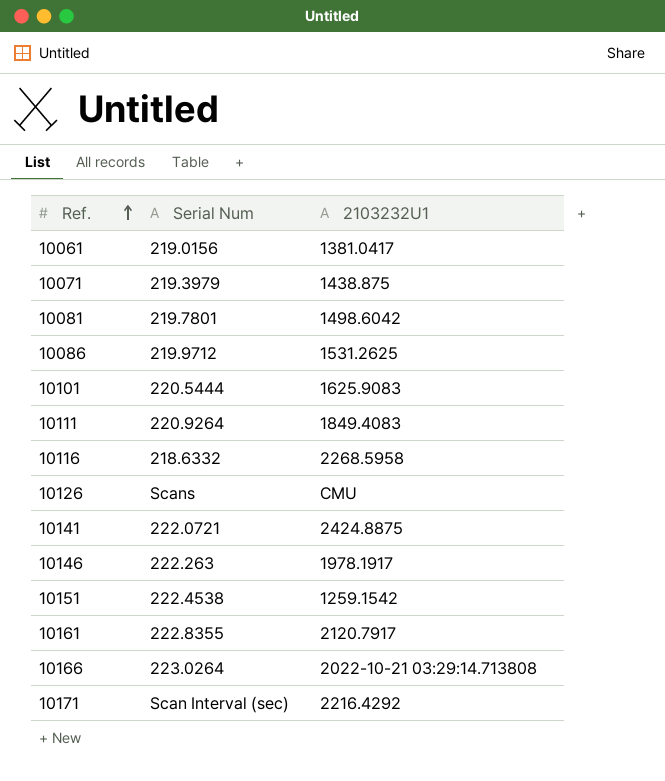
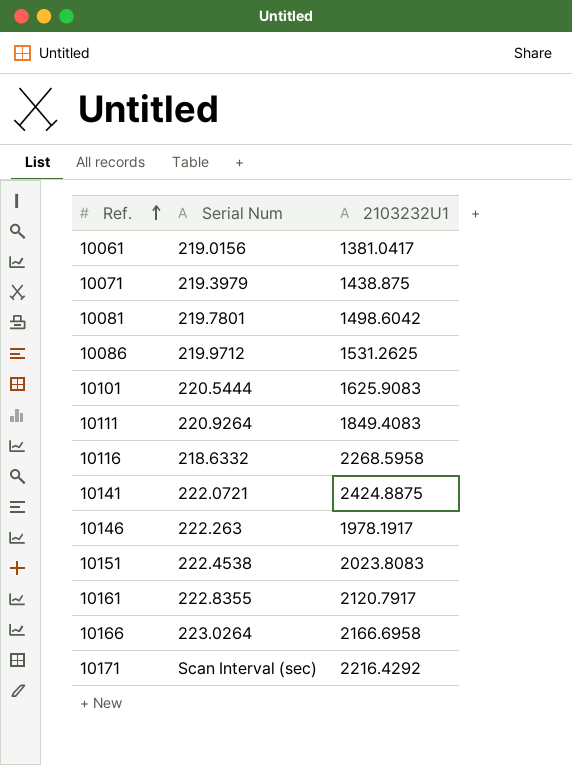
row 10126: Scans | CMU -> none
10151 | 2103232U1: 1259.1542 -> 2023.8083
10166 | 2103232U1: 2022-10-21 03:29:14.713808 -> 2166.6958

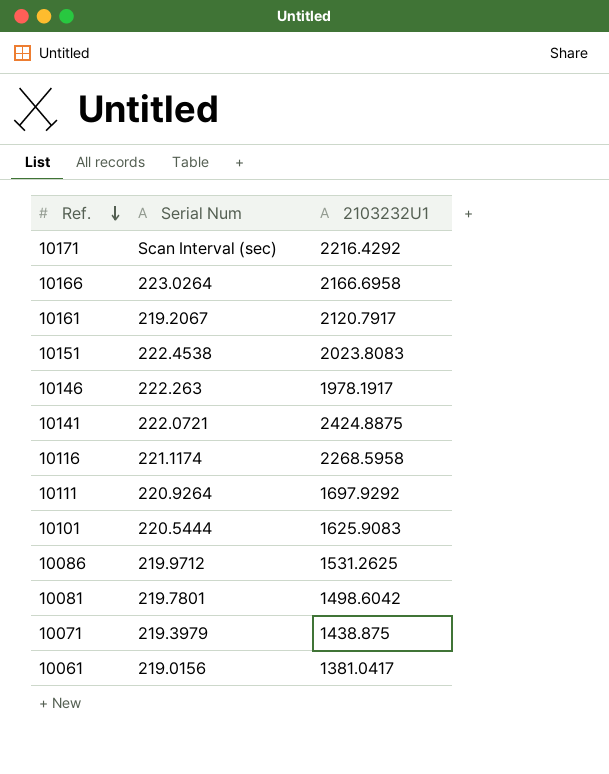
row order: Ref. ascending -> Ref. descending
10161 | Serial Num: 222.8355 -> 219.2067
10116 | Serial Num: 218.6332 -> 221.1174
10111 | 2103232U1: 1849.4083 -> 1697.9292

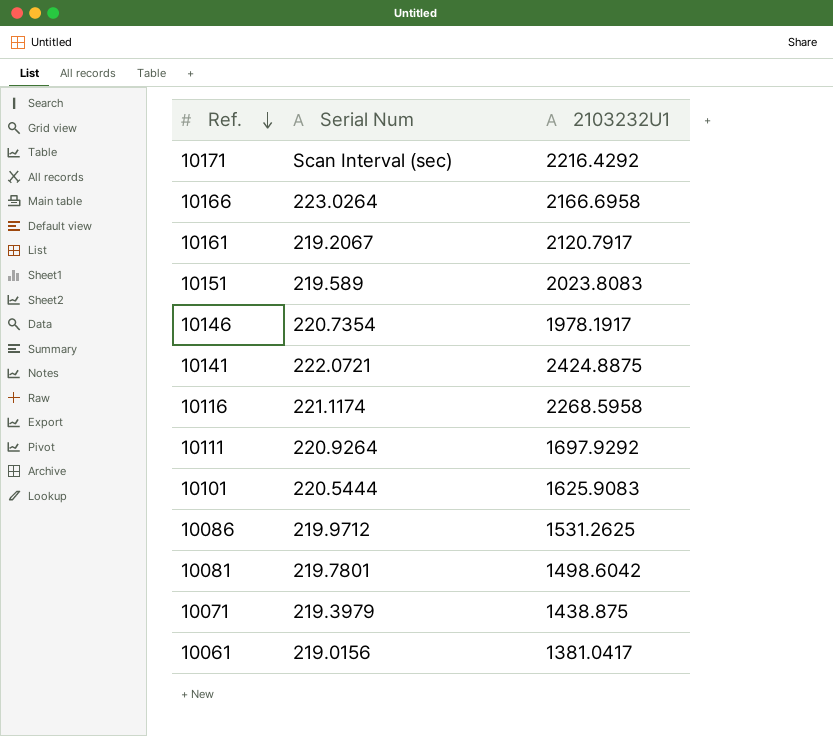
10151 | Serial Num: 222.4538 -> 219.589
10146 | Serial Num: 222.263 -> 220.7354

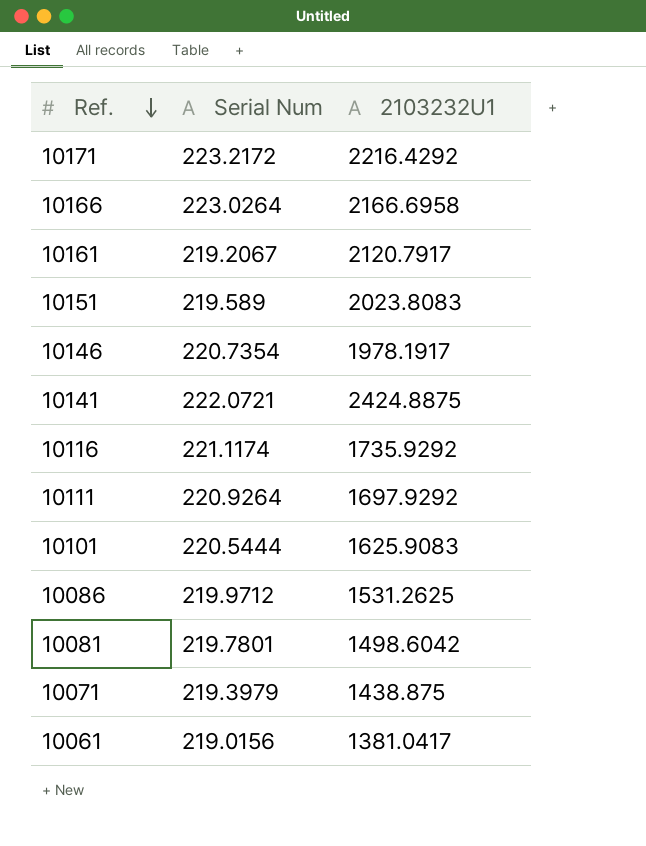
10171 | Serial Num: Scan Interval (sec) -> 223.2172
10116 | 2103232U1: 2268.5958 -> 1735.9292

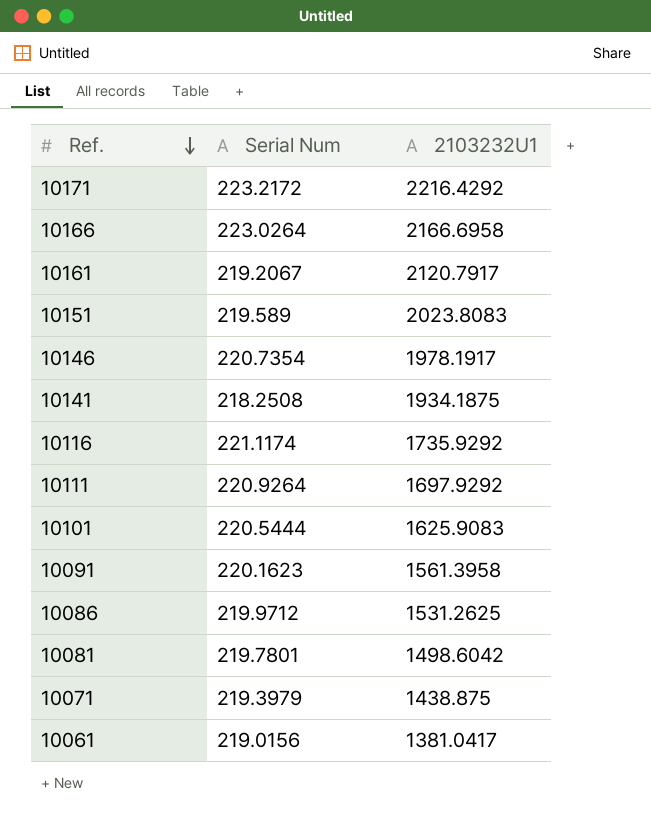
10141 | Serial Num: 222.0721 -> 218.2508
10141 | 2103232U1: 2424.8875 -> 1934.1875
row 10091: none -> 220.1623 | 1561.3958

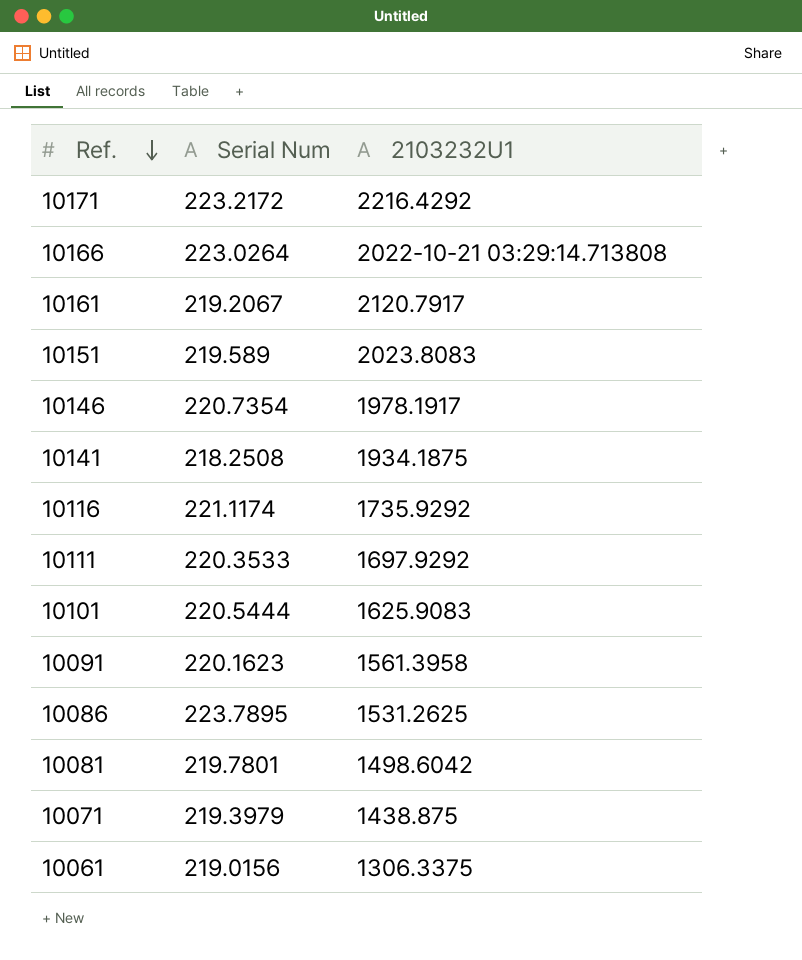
10166 | 2103232U1: 2166.6958 -> 2022-10-21 03:29:14.713808
10111 | Serial Num: 220.9264 -> 220.3533
10086 | Serial Num: 219.9712 -> 223.7895
10061 | 2103232U1: 1381.0417 -> 1306.3375

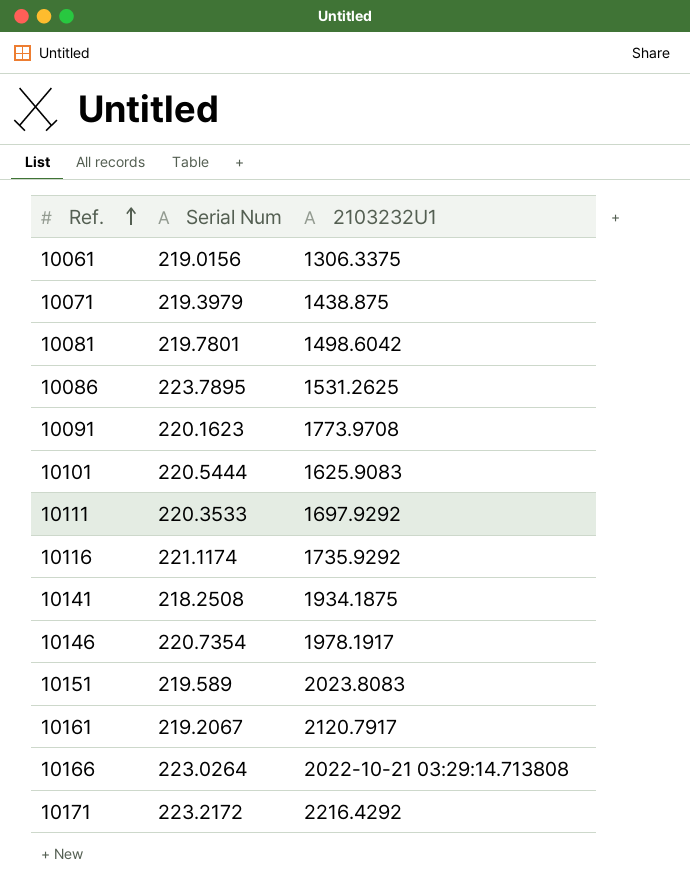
row order: Ref. descending -> Ref. ascending
10091 | 2103232U1: 1561.3958 -> 1773.9708

